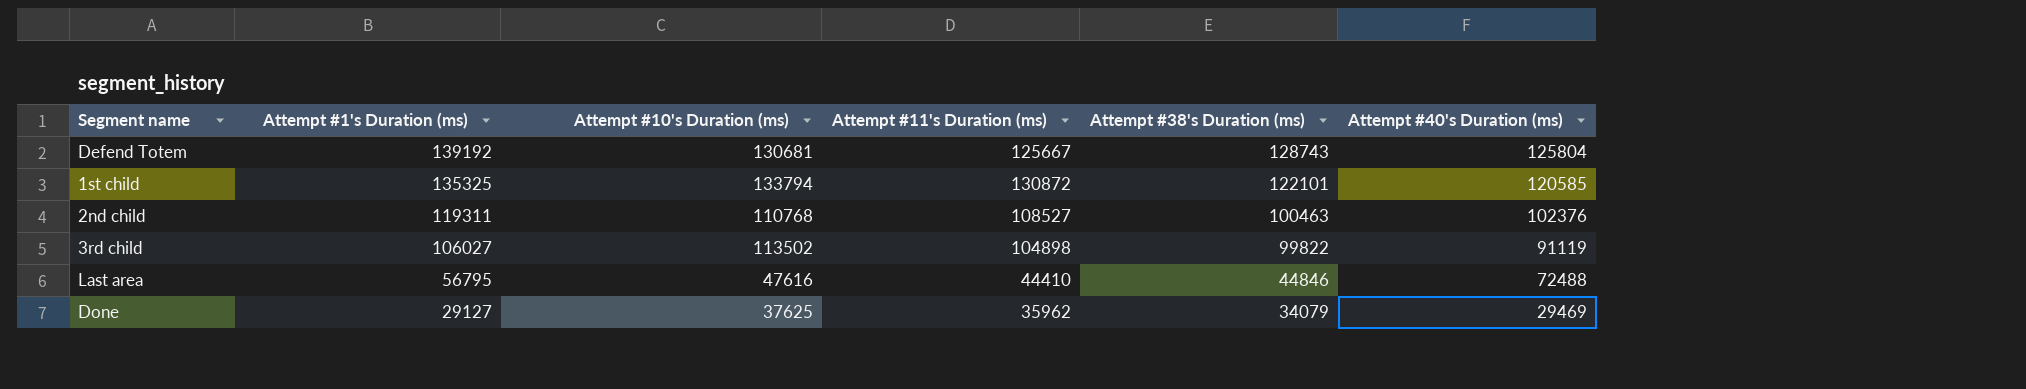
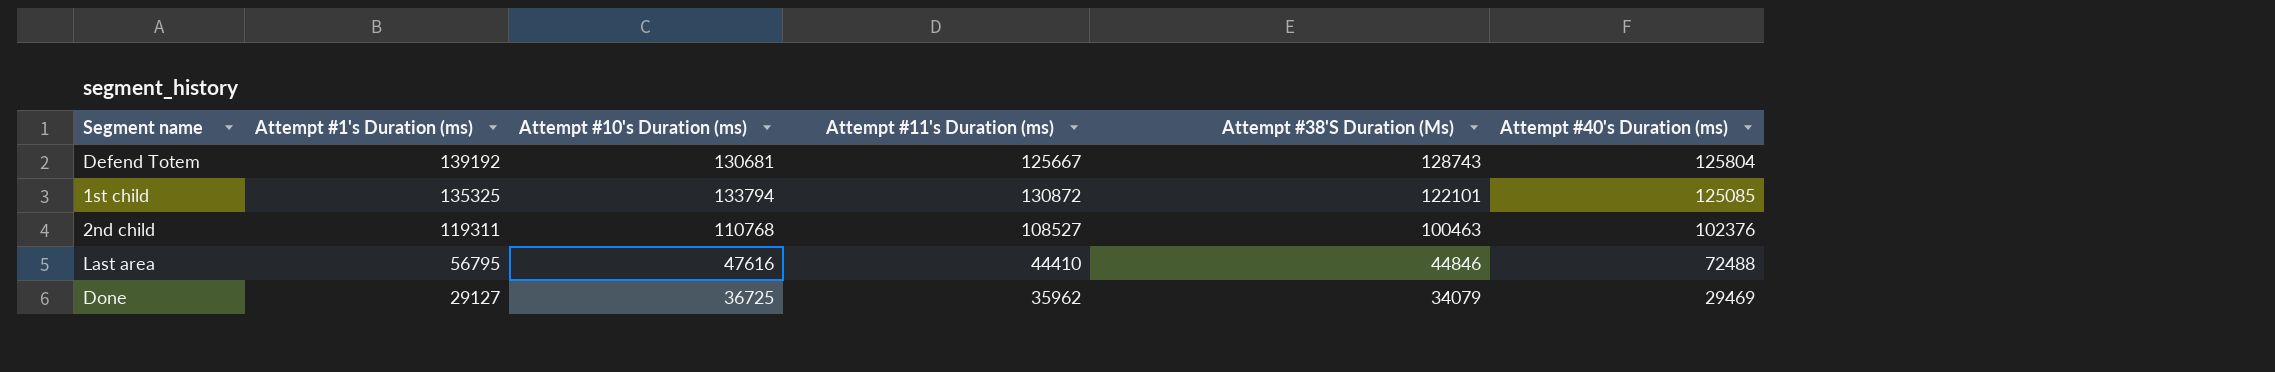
column name: Attempt #38's Duration (ms) -> Attempt #38'S Duration (Ms)
row 3rd child: 106027 | 113502 | 104898 | 99822 | 91119 -> none
1st child | Attempt #40's Duration (ms): 120585 -> 125085
Done | Attempt #10's Duration (ms): 37625 -> 36725

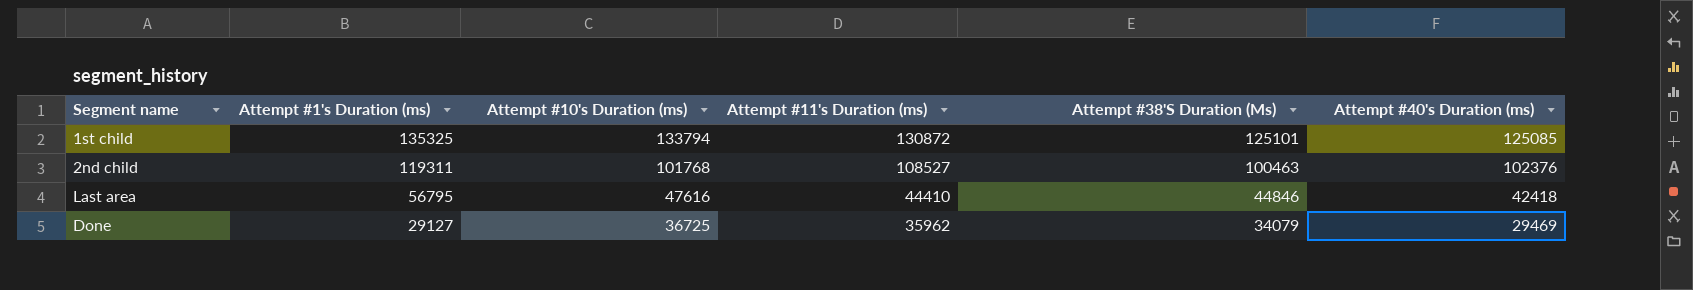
row Defend Totem: 139192 | 130681 | 125667 | 128743 | 125804 -> none
1st child | Attempt #38'S Duration (Ms): 122101 -> 125101
2nd child | Attempt #10's Duration (ms): 110768 -> 101768
Last area | Attempt #40's Duration (ms): 72488 -> 42418

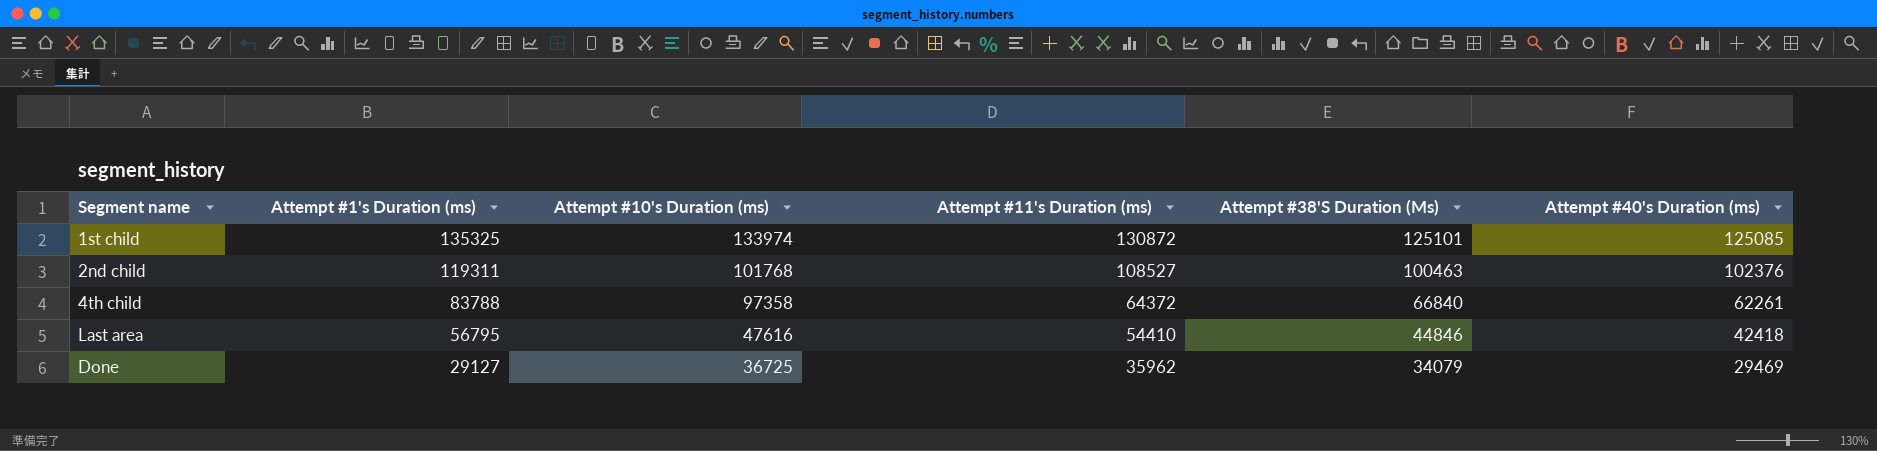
1st child | Attempt #10's Duration (ms): 133794 -> 133974
row 4th child: none -> 83788 | 97358 | 64372 | 66840 | 62261
Last area | Attempt #11's Duration (ms): 44410 -> 54410

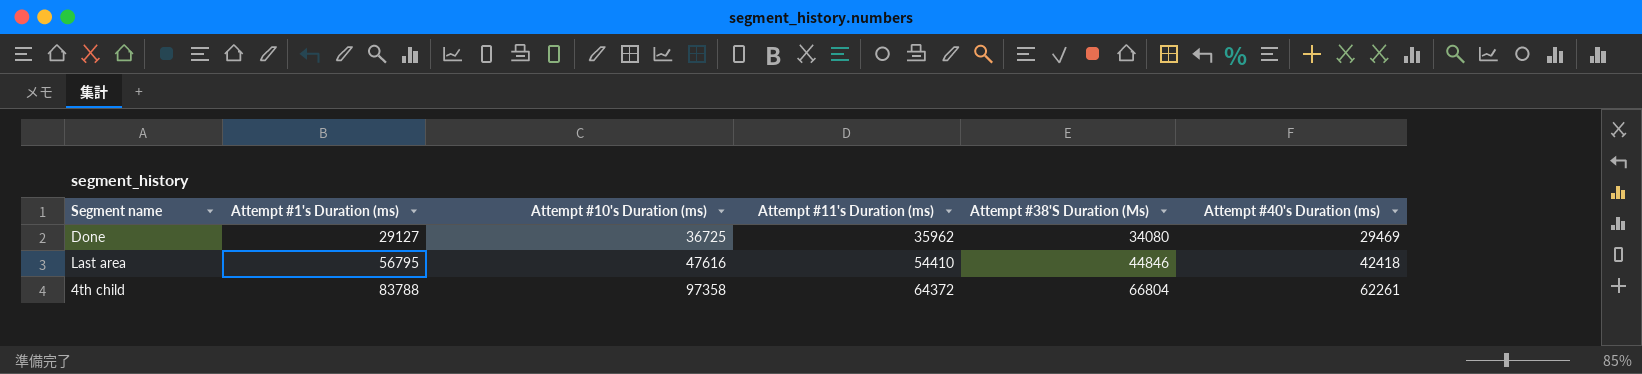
row order: Attempt #1's Duration (ms) descending -> Attempt #1's Duration (ms) ascending
row 1st child: 135325 | 133974 | 130872 | 125101 | 125085 -> none
row 2nd child: 119311 | 101768 | 108527 | 100463 | 102376 -> none
Done | Attempt #38'S Duration (Ms): 34079 -> 34080
4th child | Attempt #38'S Duration (Ms): 66840 -> 66804

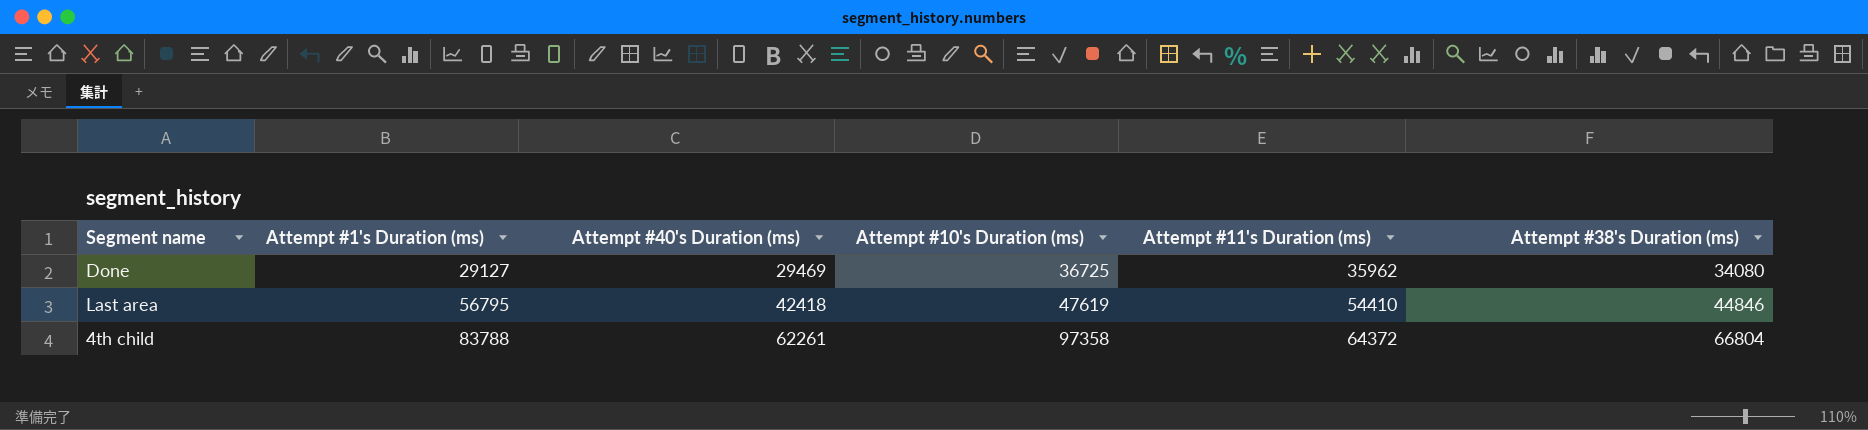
column Attempt #40's Duration (ms) | position: 6 -> 3
column name: Attempt #38'S Duration (Ms) -> Attempt #38's Duration (ms)
Last area | Attempt #10's Duration (ms): 47616 -> 47619

